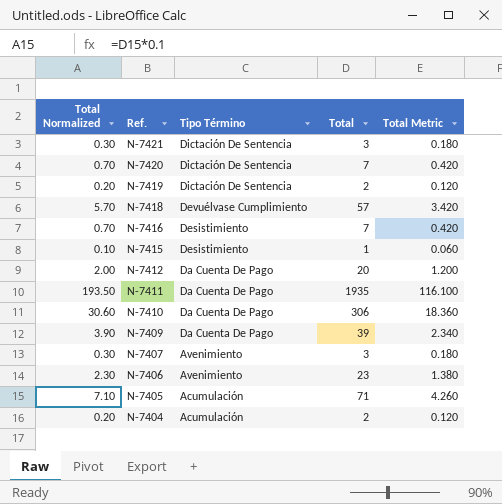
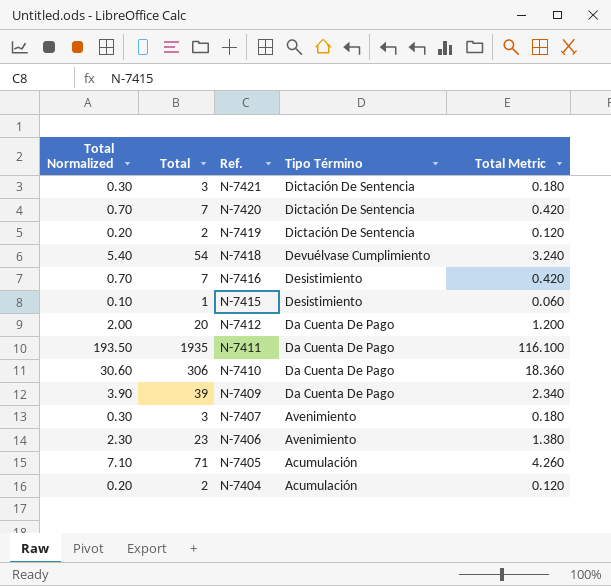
column Total | position: 4 -> 2
N-7418 | Total Normalized: 5.70 -> 5.40
N-7418 | Total: 57 -> 54
N-7418 | Total Metric: 3.420 -> 3.240

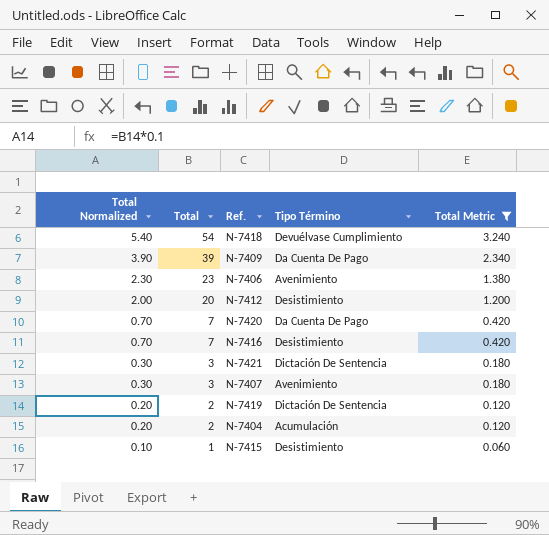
filter: none -> Total Metric <= 3.240
row order: Ref. descending -> Total Normalized descending
N-7412 | Tipo Término: Da Cuenta De Pago -> Desistimiento
N-7420 | Tipo Término: Dictación De Sentencia -> Da Cuenta De Pago

